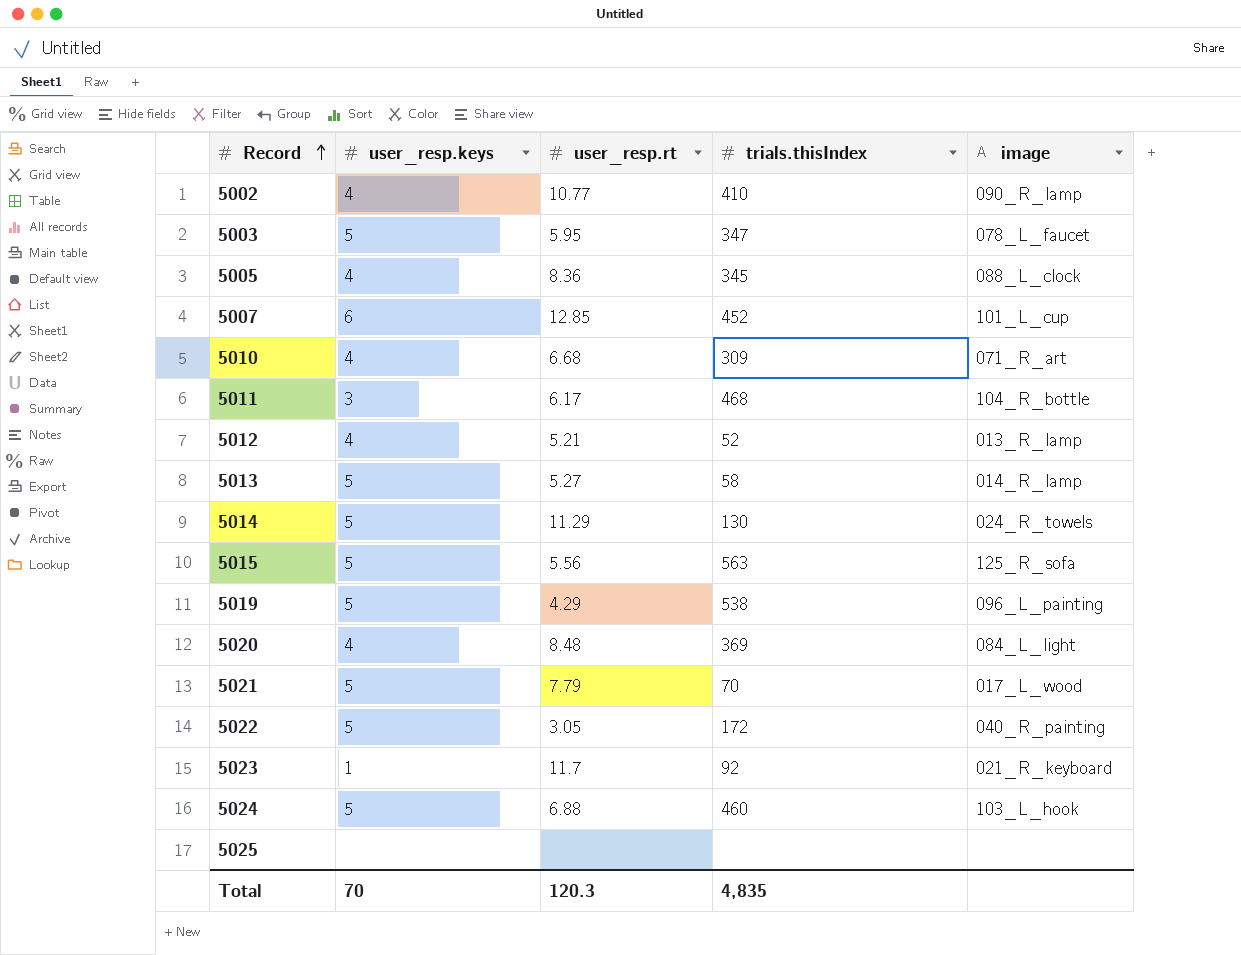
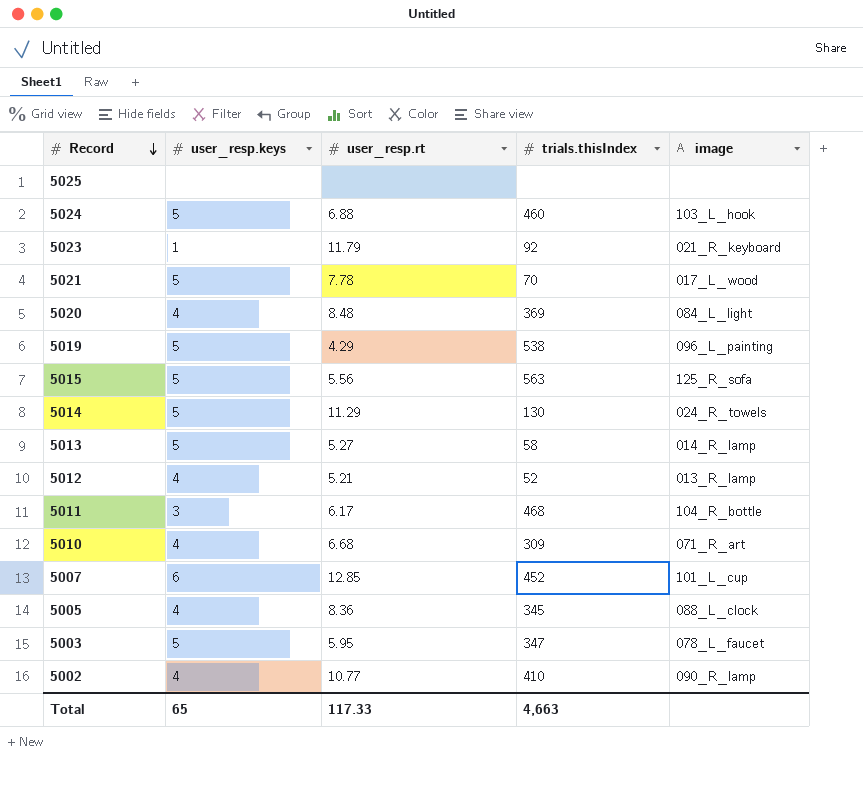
row order: Record ascending -> Record descending
row 5022: 5 | 3.05 | 172 | 040_R_painting -> none
5023 | user_resp.rt: 11.7 -> 11.79
5021 | user_resp.rt: 7.79 -> 7.78
Total | user_resp.keys: 70 -> 65
Total | user_resp.rt: 120.3 -> 117.33
Total | trials.thisIndex: 4,835 -> 4,663

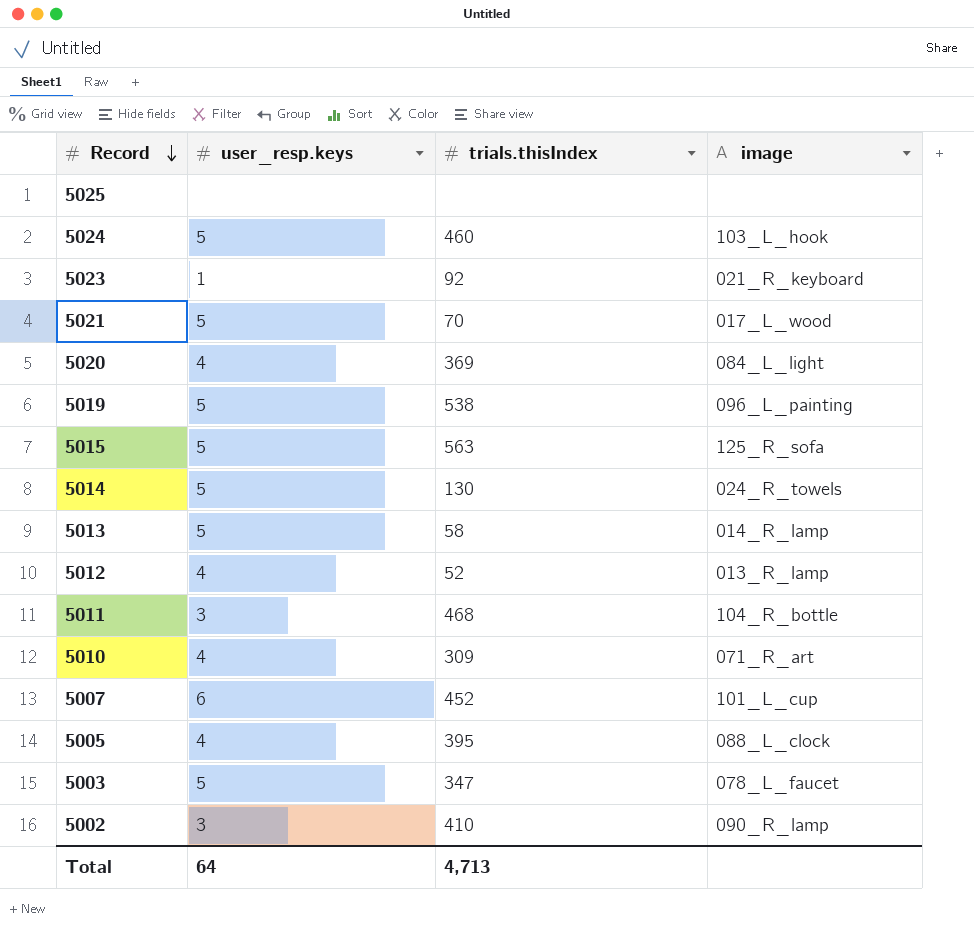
column user_resp.rt | position: 3 -> none
5005 | trials.thisIndex: 345 -> 395
5002 | user_resp.keys: 4 -> 3
Total | user_resp.keys: 65 -> 64
Total | trials.thisIndex: 4,663 -> 4,713

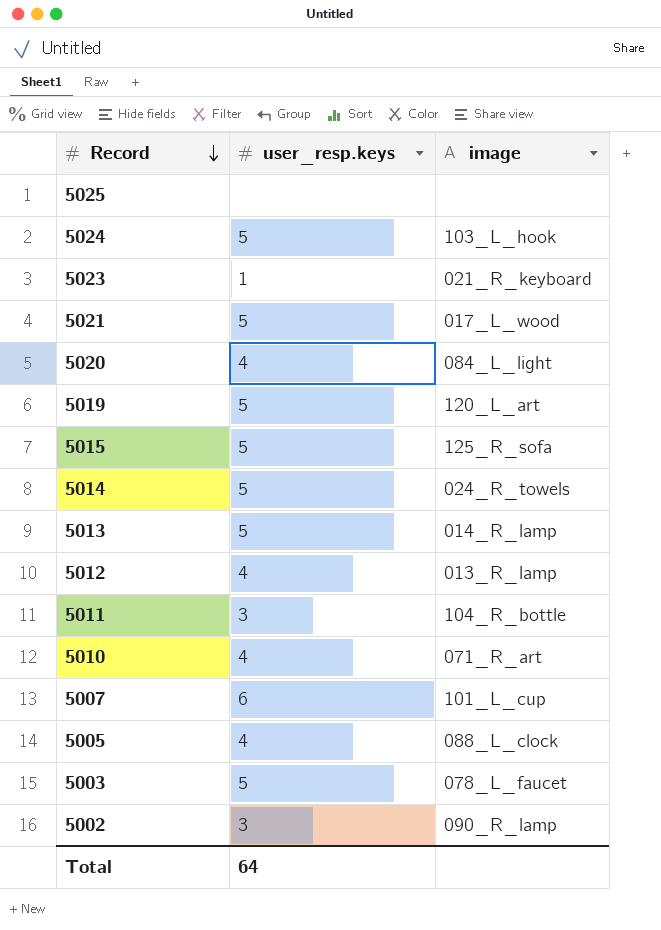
column trials.thisIndex | position: 3 -> none
5019 | image: 096_L_painting -> 120_L_art

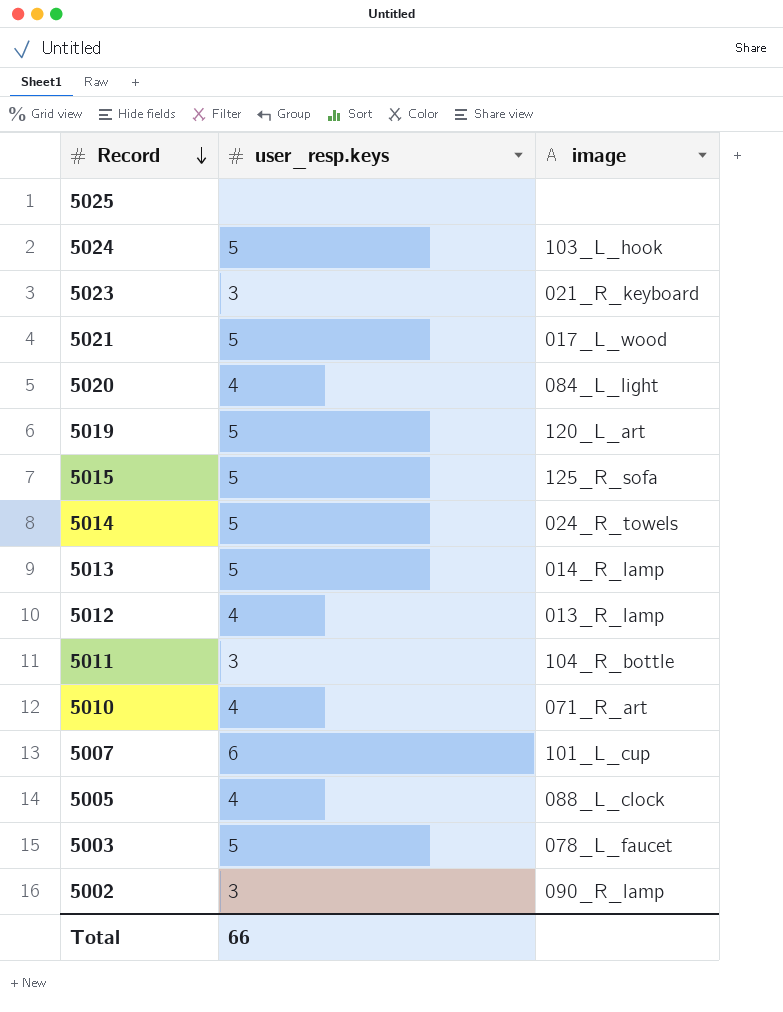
5023 | user_resp.keys: 1 -> 3
Total | user_resp.keys: 64 -> 66

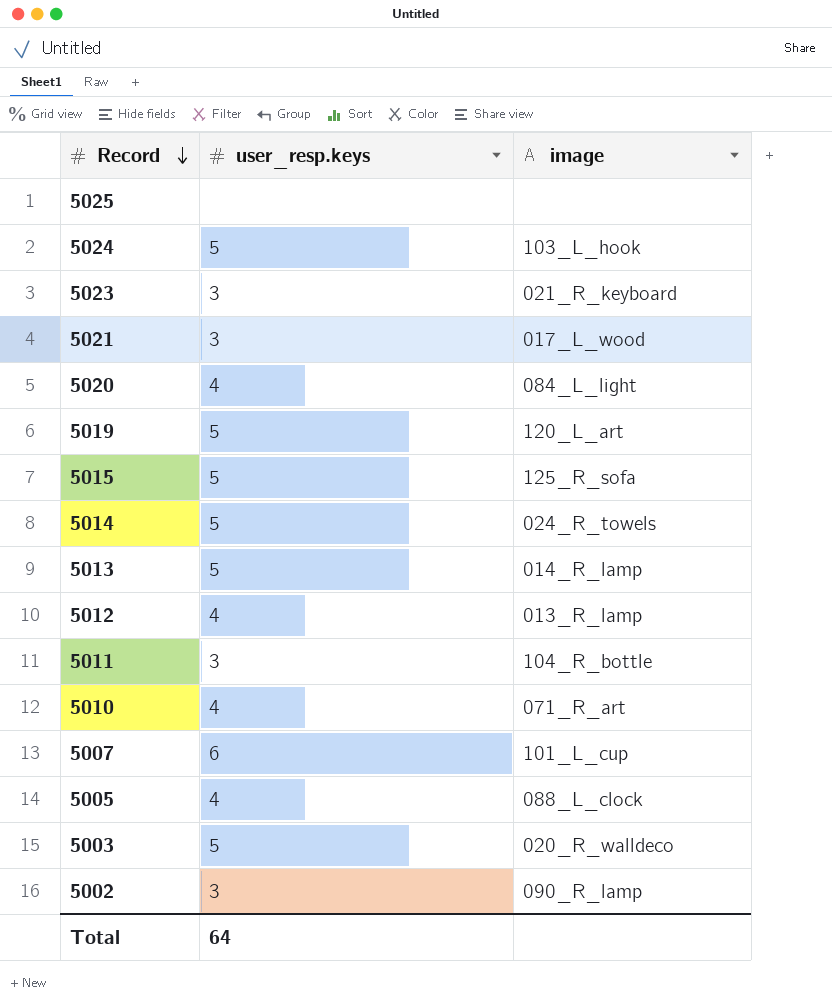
5021 | user_resp.keys: 5 -> 3
5003 | image: 078_L_faucet -> 020_R_walldeco
Total | user_resp.keys: 66 -> 64

